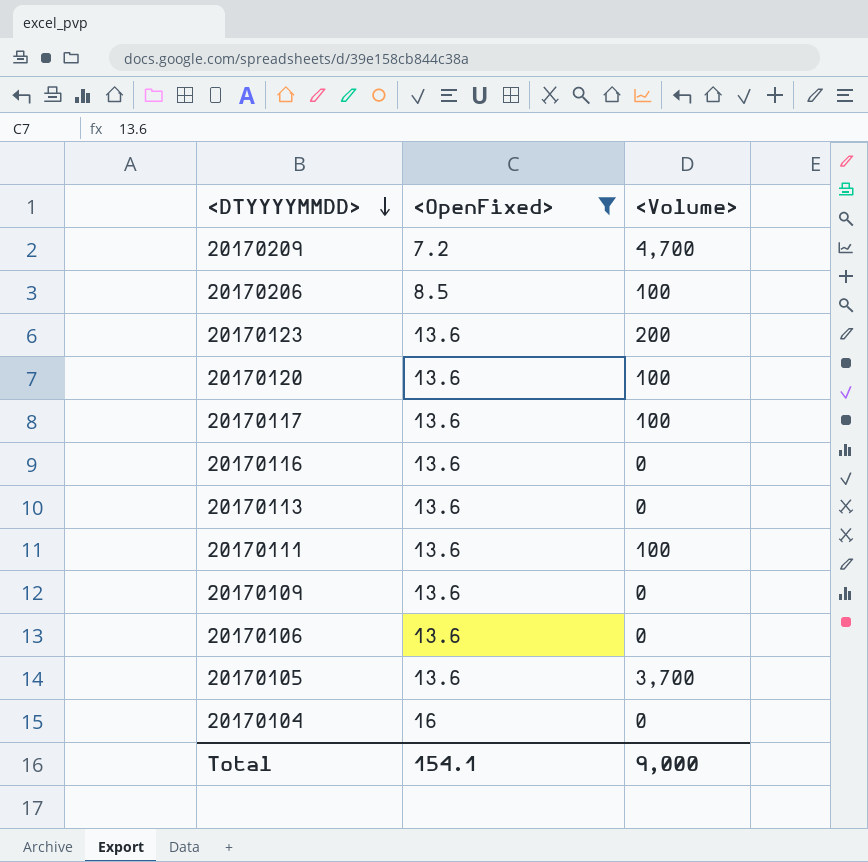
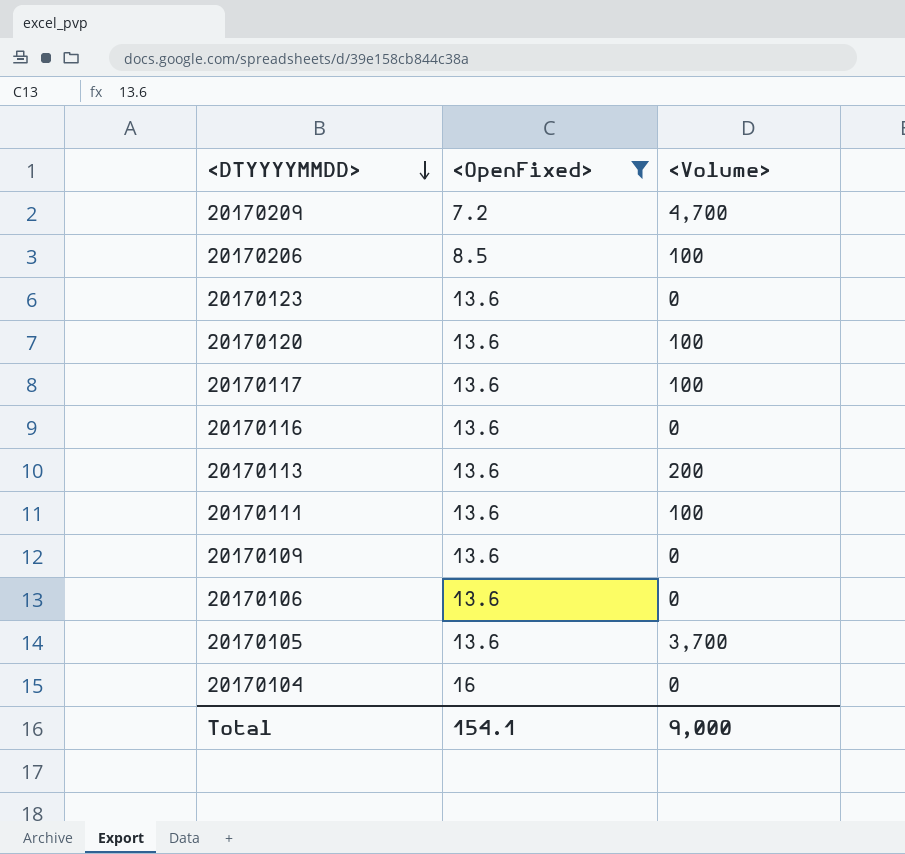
20170123 | <Volume>: 200 -> 0
20170113 | <Volume>: 0 -> 200

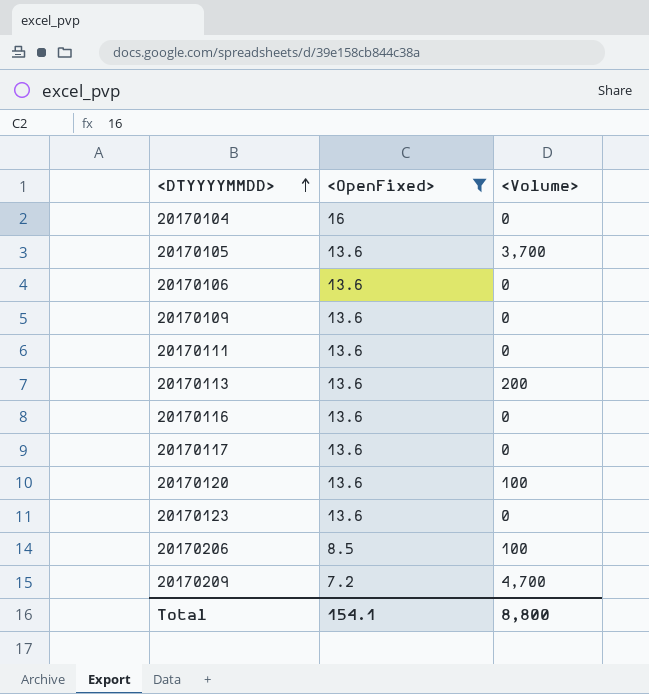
row order: <DTYYYYMMDD> descending -> <DTYYYYMMDD> ascending
20170111 | <Volume>: 100 -> 0
20170117 | <Volume>: 100 -> 0
Total | <Volume>: 9,000 -> 8,800

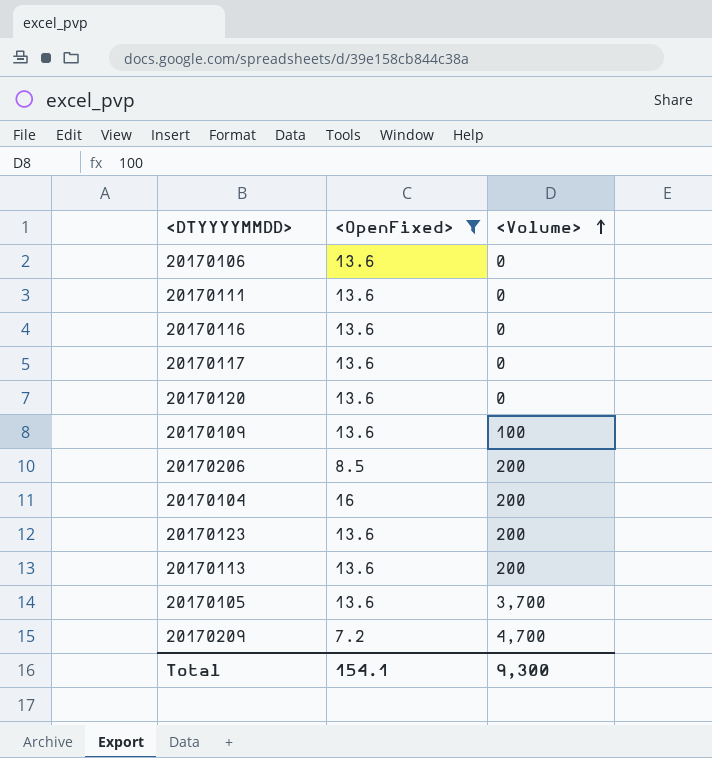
row order: <DTYYYYMMDD> ascending -> <Volume> ascending
20170120 | <Volume>: 100 -> 0
20170109 | <Volume>: 0 -> 100
20170206 | <Volume>: 100 -> 200
20170104 | <Volume>: 0 -> 200
20170123 | <Volume>: 0 -> 200
Total | <Volume>: 8,800 -> 9,300

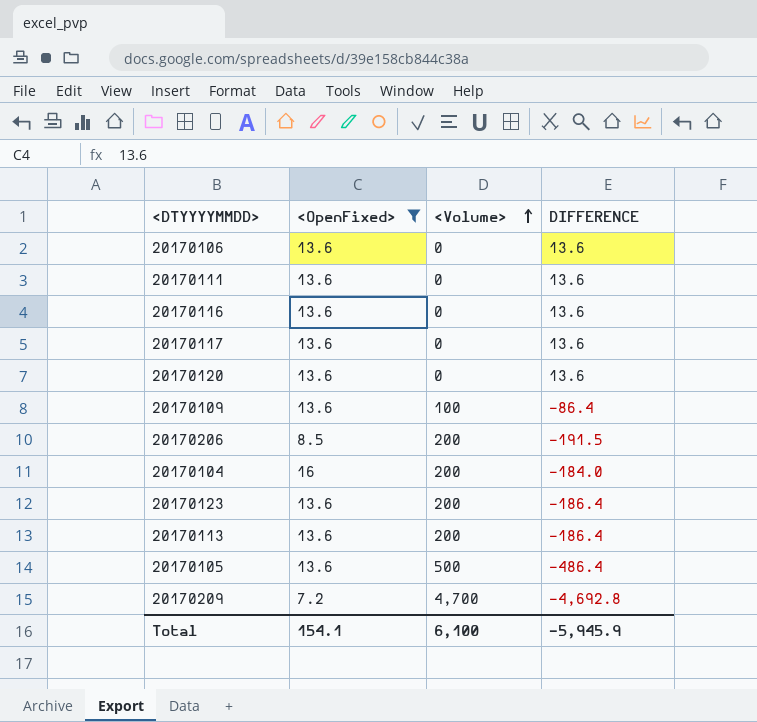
column DIFFERENCE | formula: none -> [<OpenFixed>] - [<Volume>]
20170105 | <Volume>: 3,700 -> 500
Total | <Volume>: 9,300 -> 6,100

